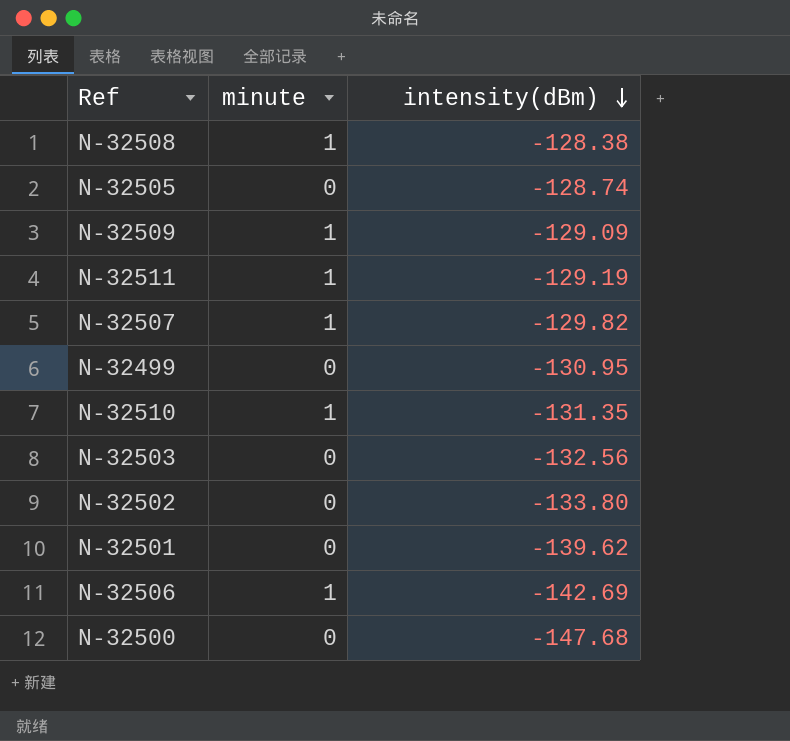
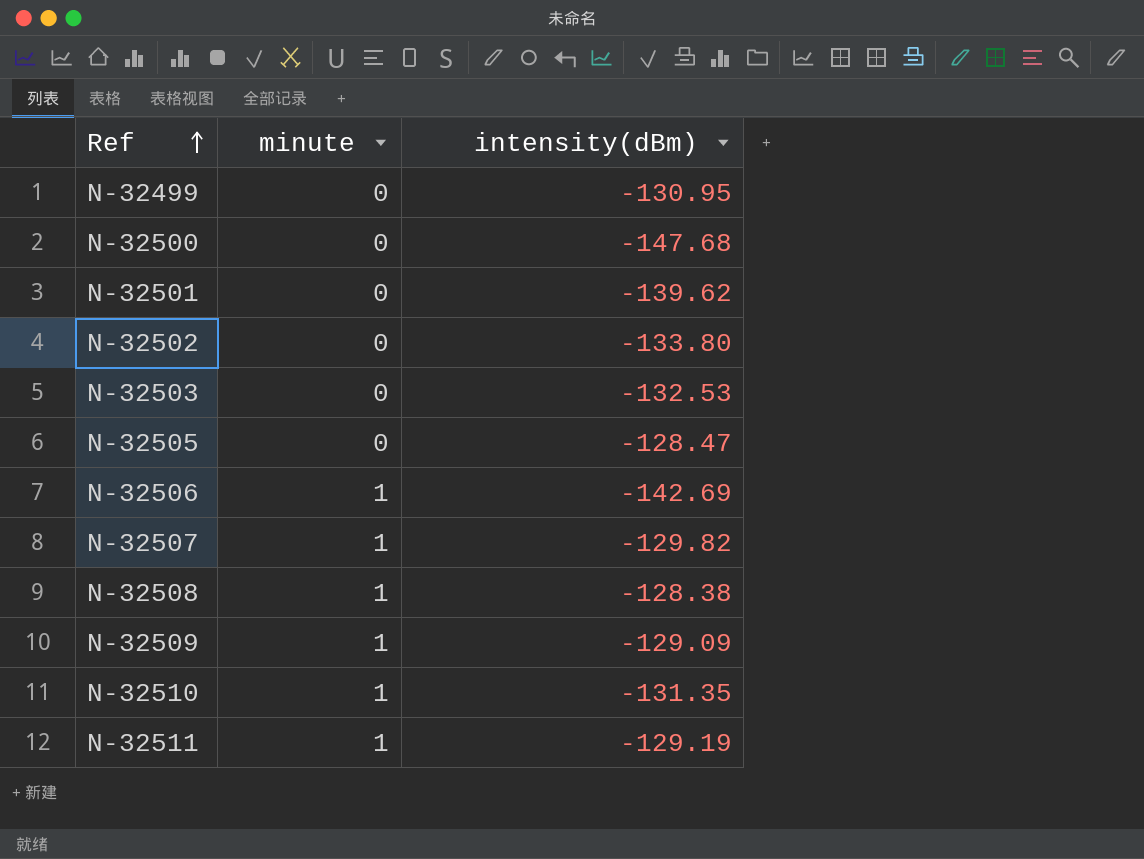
row order: intensity(dBm) descending -> Ref ascending
N-32503 | intensity(dBm): -132.56 -> -132.53
N-32505 | intensity(dBm): -128.74 -> -128.47

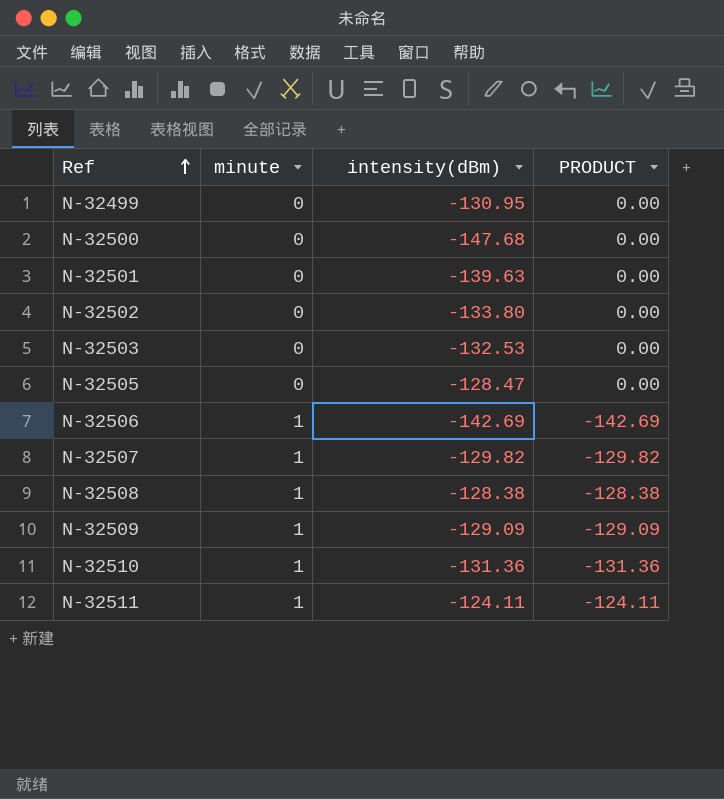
column PRODUCT | formula: none -> [minute] * [intensity(dBm)]
N-32501 | intensity(dBm): -139.62 -> -139.63
N-32510 | intensity(dBm): -131.35 -> -131.36
N-32511 | intensity(dBm): -129.19 -> -124.11

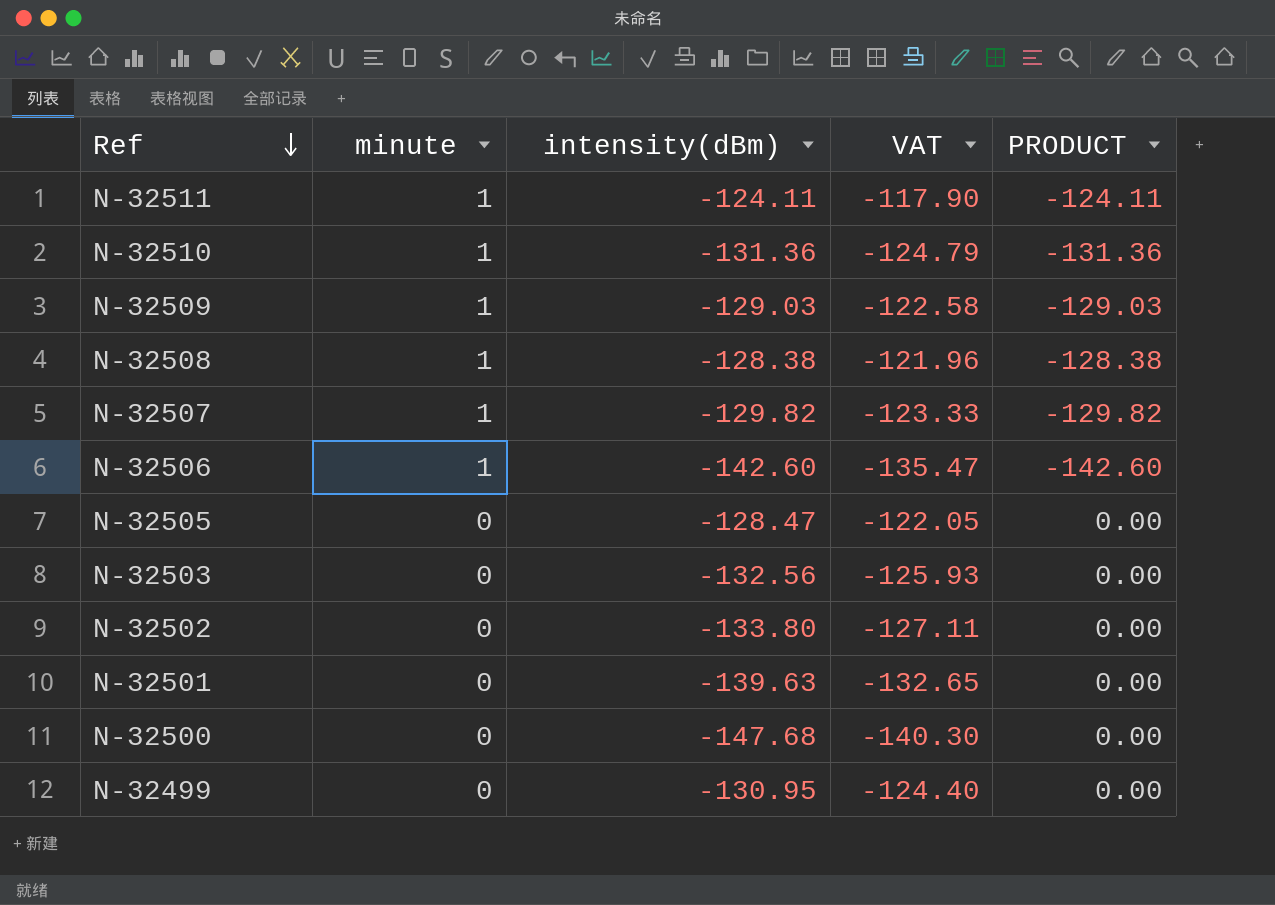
row order: Ref ascending -> Ref descending
column VAT | formula: none -> [intensity(dBm)] * 0.95
N-32509 | intensity(dBm): -129.09 -> -129.03
N-32509 | PRODUCT: -129.09 -> -129.03
N-32506 | intensity(dBm): -142.69 -> -142.60
N-32506 | PRODUCT: -142.69 -> -142.60
N-32503 | intensity(dBm): -132.53 -> -132.56

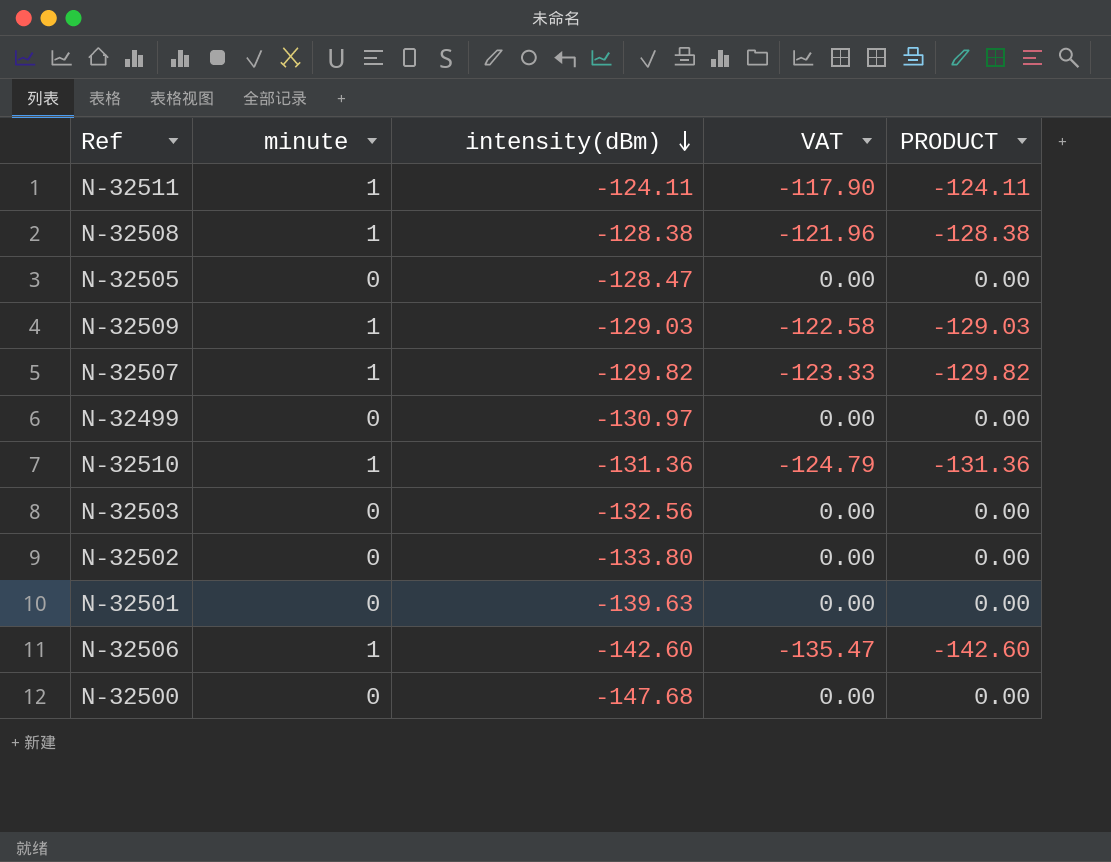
row order: Ref descending -> intensity(dBm) descending
column VAT | formula: [intensity(dBm)] * 0.95 -> [PRODUCT] * 0.95
N-32499 | intensity(dBm): -130.95 -> -130.97

